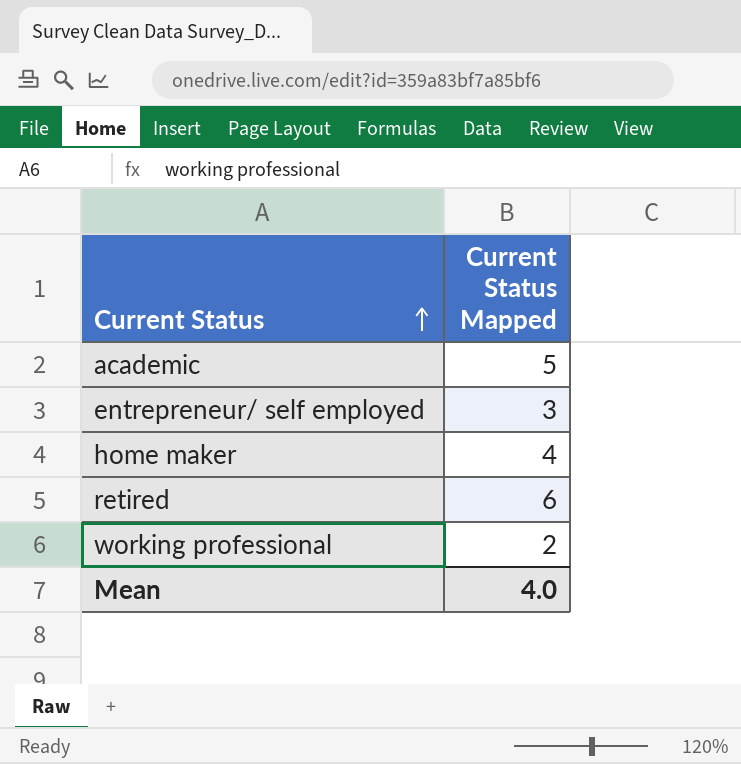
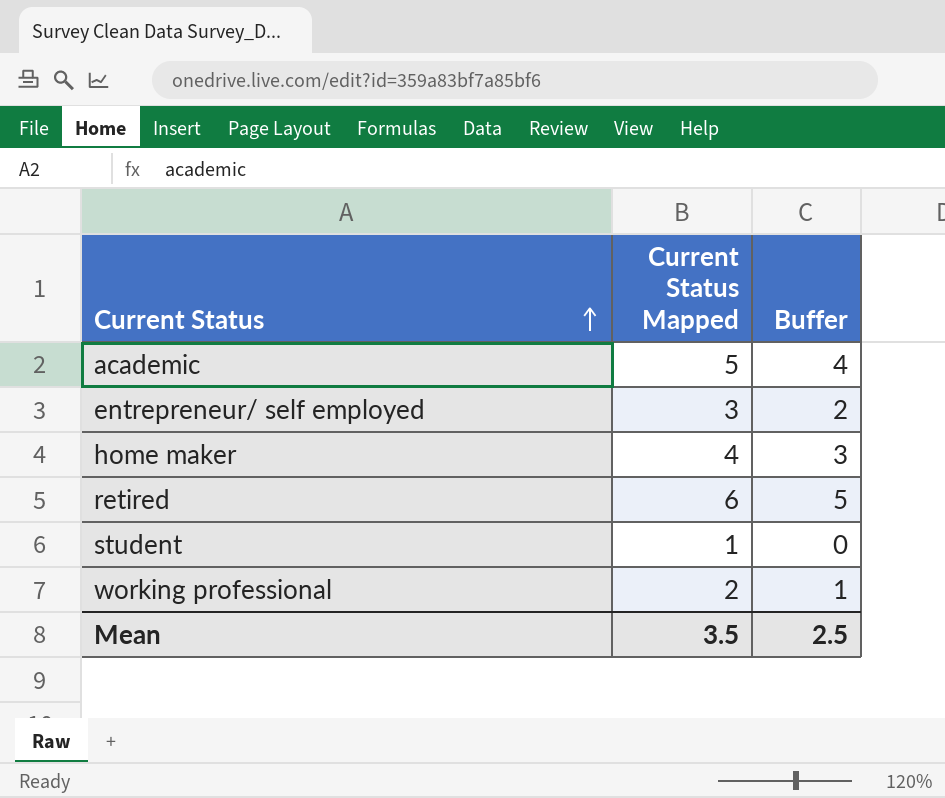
column Buffer | formula: none -> [Current Status Mapped] - 1
row student: none -> 1 | 0
Mean | Current Status Mapped: 4.0 -> 3.5

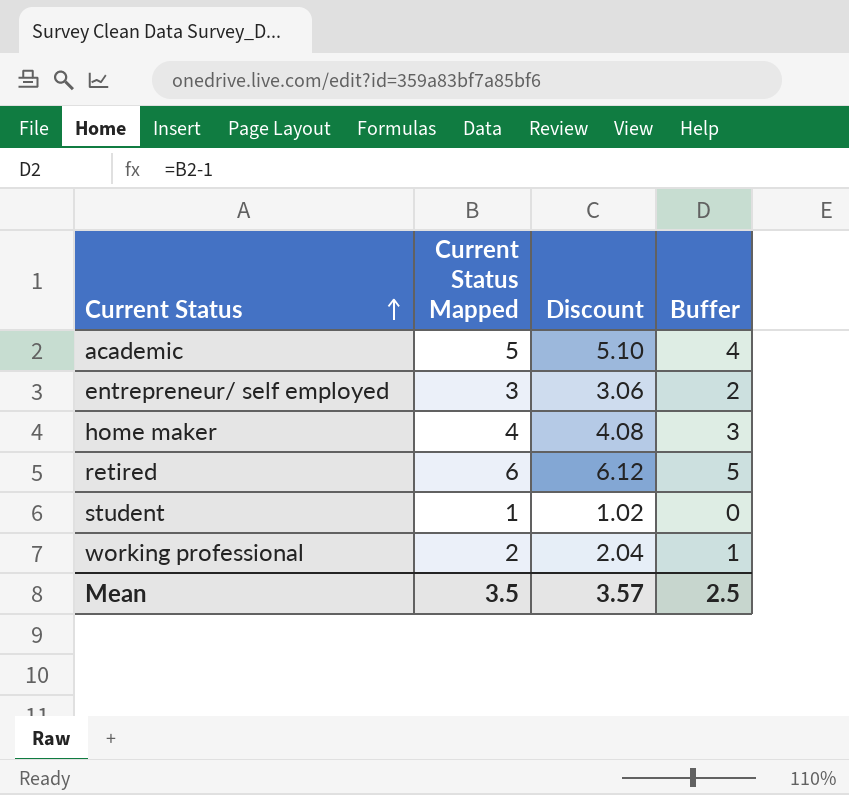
column Discount | formula: none -> [Current Status Mapped] * 1.02

